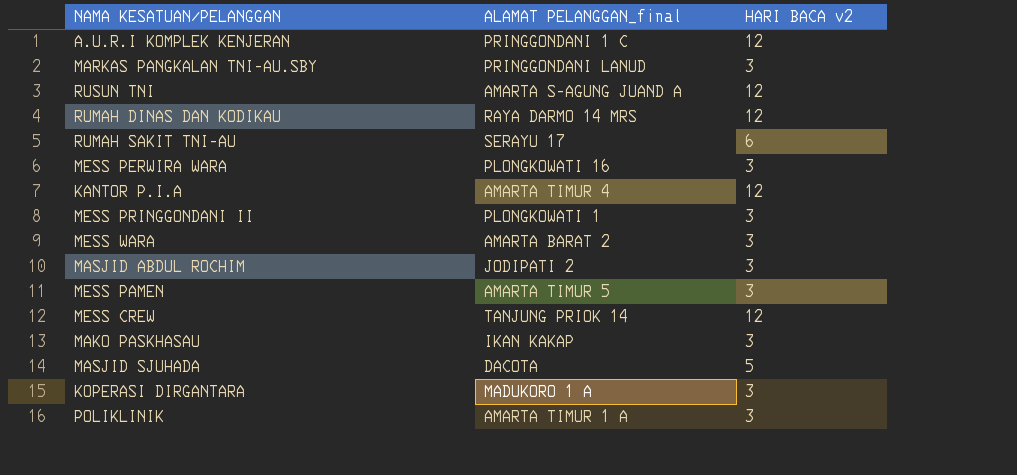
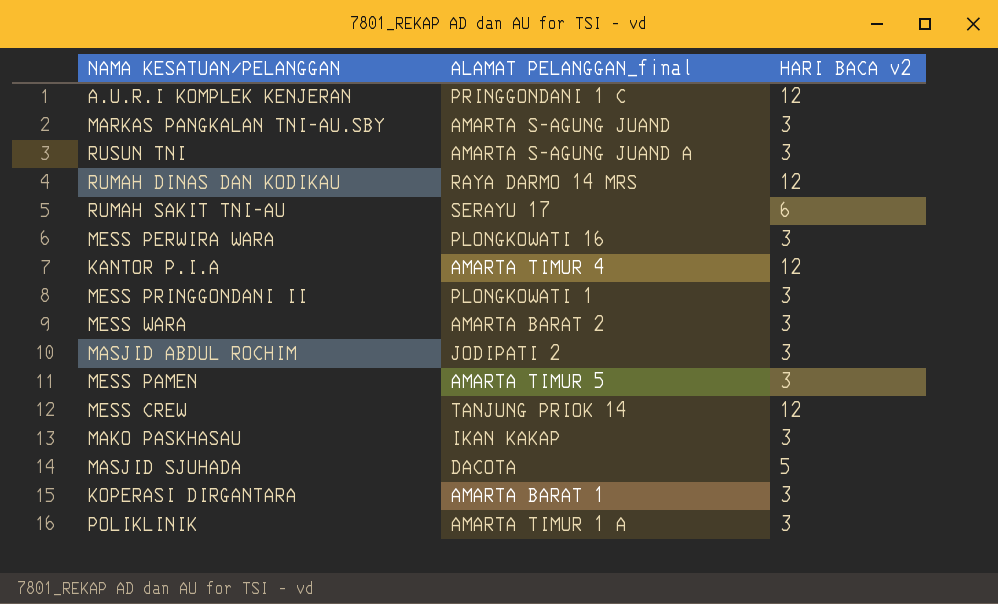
MARKAS PANGKALAN TNI-AU.SBY | ALAMAT PELANGGAN_final: PRINGGONDANI LANUD -> AMARTA S-AGUNG JUAND
RUSUN TNI | HARI BACA v2: 12 -> 3
KOPERASI DIRGANTARA | ALAMAT PELANGGAN_final: MADUKORO 1 A -> AMARTA BARAT 1

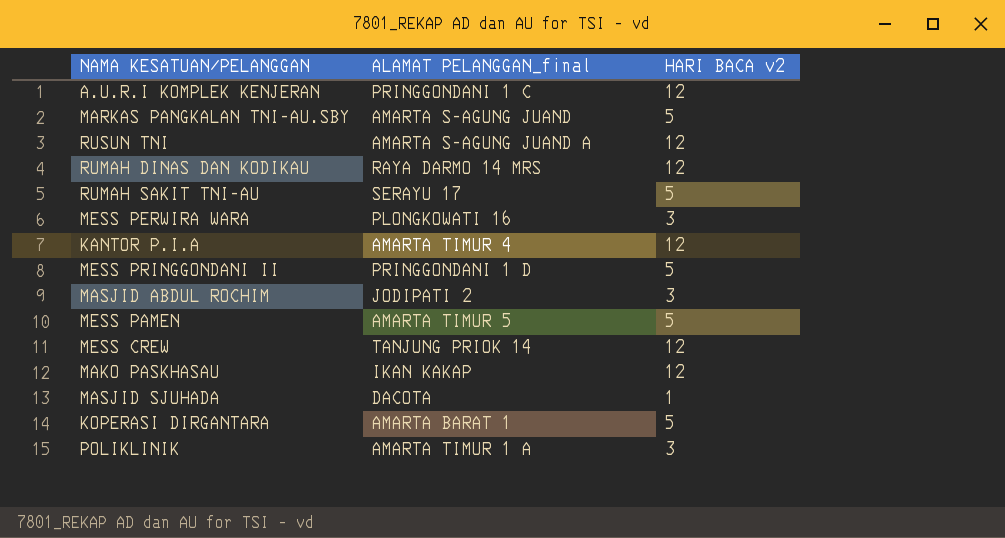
row MESS WARA: AMARTA BARAT 2 | 3 -> none
MARKAS PANGKALAN TNI-AU.SBY | HARI BACA v2: 3 -> 5
RUSUN TNI | HARI BACA v2: 3 -> 12
RUMAH SAKIT TNI-AU | HARI BACA v2: 6 -> 5
MESS PRINGGONDANI II | ALAMAT PELANGGAN_final: PLONGKOWATI 1 -> PRINGGONDANI 1 D
MESS PRINGGONDANI II | HARI BACA v2: 3 -> 5
MESS PAMEN | HARI BACA v2: 3 -> 5
MAKO PASKHASAU | HARI BACA v2: 3 -> 12
MASJID SJUHADA | HARI BACA v2: 5 -> 1
KOPERASI DIRGANTARA | HARI BACA v2: 3 -> 5

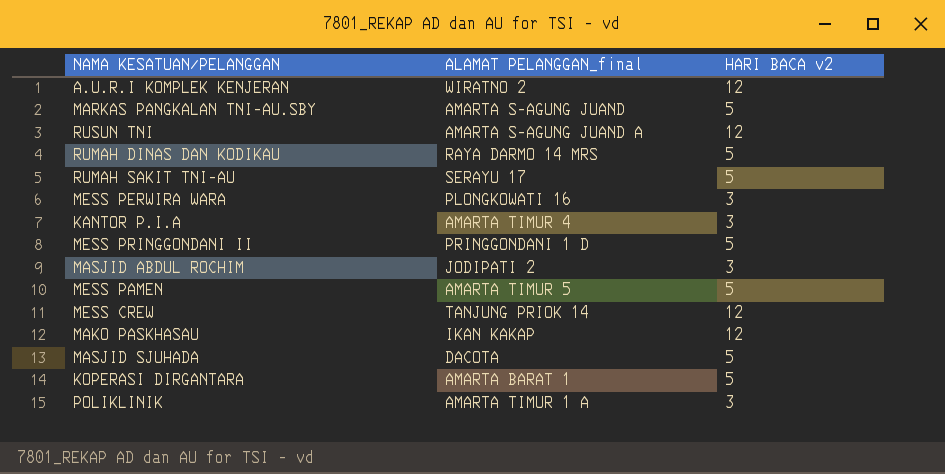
A.U.R.I KOMPLEK KENJERAN | ALAMAT PELANGGAN_final: PRINGGONDANI 1 C -> WIRATNO 2
RUMAH DINAS DAN KODIKAU | HARI BACA v2: 12 -> 5
KANTOR P.I.A | HARI BACA v2: 12 -> 3
MASJID SJUHADA | HARI BACA v2: 1 -> 5

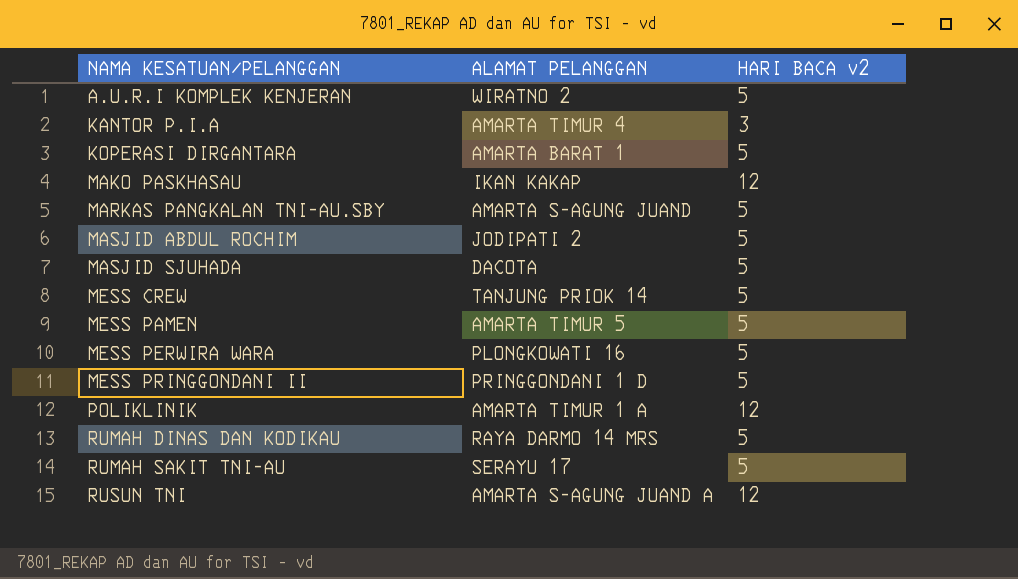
row order: none -> NAMA KESATUAN/PELANGGAN ascending
column name: ALAMAT PELANGGAN_final -> ALAMAT PELANGGAN
A.U.R.I KOMPLEK KENJERAN | HARI BACA v2: 12 -> 5
MASJID ABDUL ROCHIM | HARI BACA v2: 3 -> 5
MESS CREW | HARI BACA v2: 12 -> 5
MESS PERWIRA WARA | HARI BACA v2: 3 -> 5
POLIKLINIK | HARI BACA v2: 3 -> 12

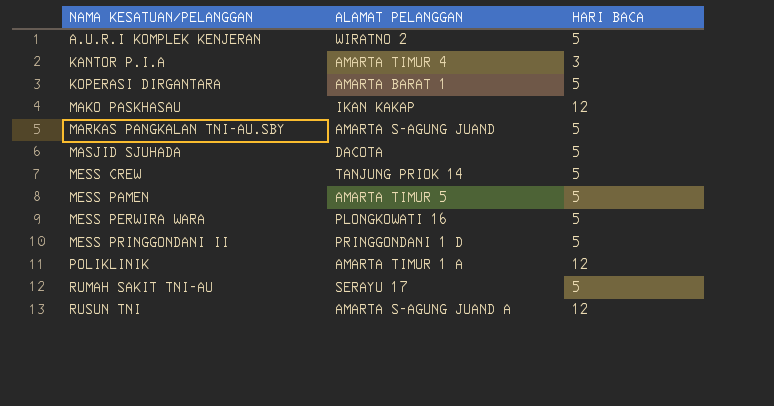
column name: HARI BACA v2 -> HARI BACA
row MASJID ABDUL ROCHIM: JODIPATI 2 | 5 -> none
row RUMAH DINAS DAN KODIKAU: RAYA DARMO 14 MRS | 5 -> none

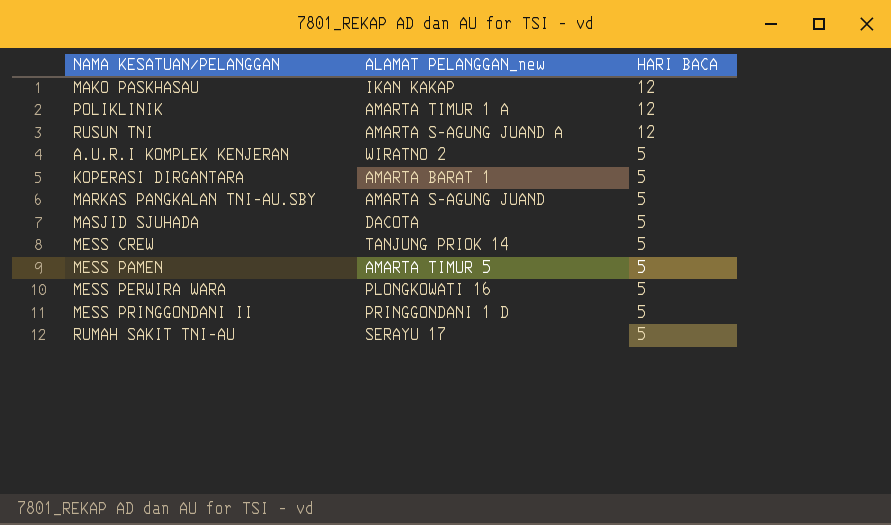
row order: NAMA KESATUAN/PELANGGAN ascending -> HARI BACA descending
column name: ALAMAT PELANGGAN -> ALAMAT PELANGGAN_new
row KANTOR P.I.A: AMARTA TIMUR 4 | 3 -> none

